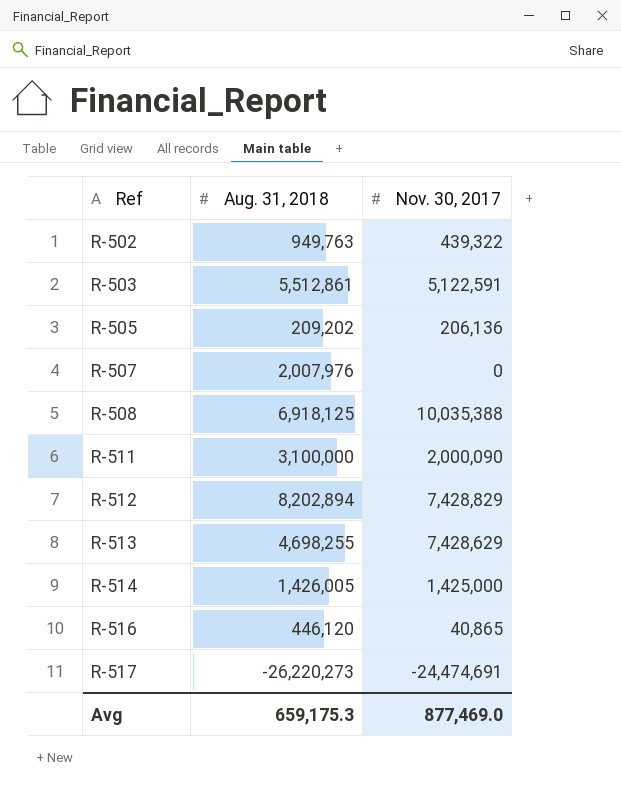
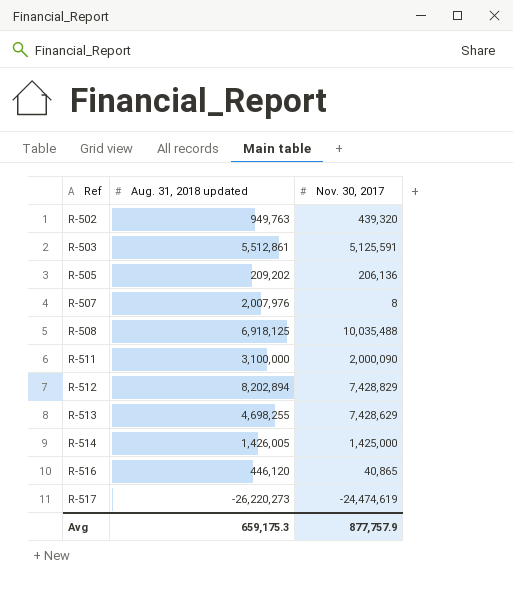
column name: Aug. 31, 2018 -> Aug. 31, 2018 updated
R-502 | Nov. 30, 2017: 439,322 -> 439,320
R-503 | Nov. 30, 2017: 5,122,591 -> 5,125,591
R-507 | Nov. 30, 2017: 0 -> 8
R-508 | Nov. 30, 2017: 10,035,388 -> 10,035,488
R-517 | Nov. 30, 2017: -24,474,691 -> -24,474,619
Avg | Nov. 30, 2017: 877,469.0 -> 877,757.9

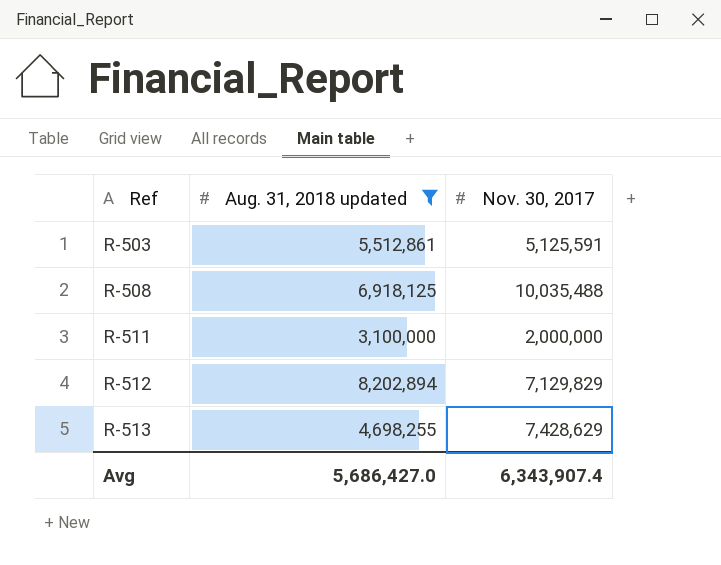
filter: none -> Aug. 31, 2018 updated >= 3,100,000
R-511 | Nov. 30, 2017: 2,000,090 -> 2,000,000
R-512 | Nov. 30, 2017: 7,428,829 -> 7,129,829
Avg | Aug. 31, 2018 updated: 659,175.3 -> 5,686,427.0
Avg | Nov. 30, 2017: 877,757.9 -> 6,343,907.4

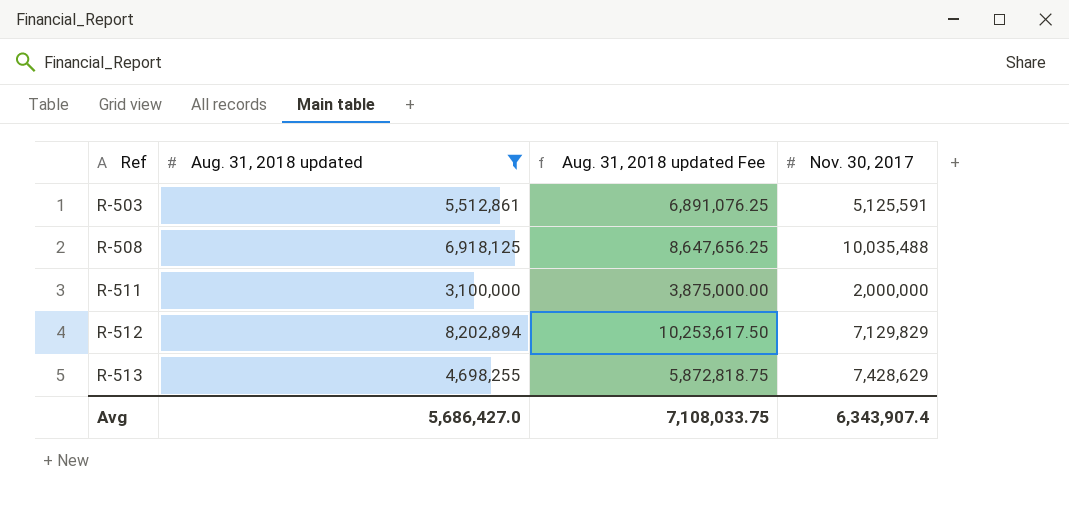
column Aug. 31, 2018 updated Fee | formula: none -> [Aug. 31, 2018 updated] * 1.25

